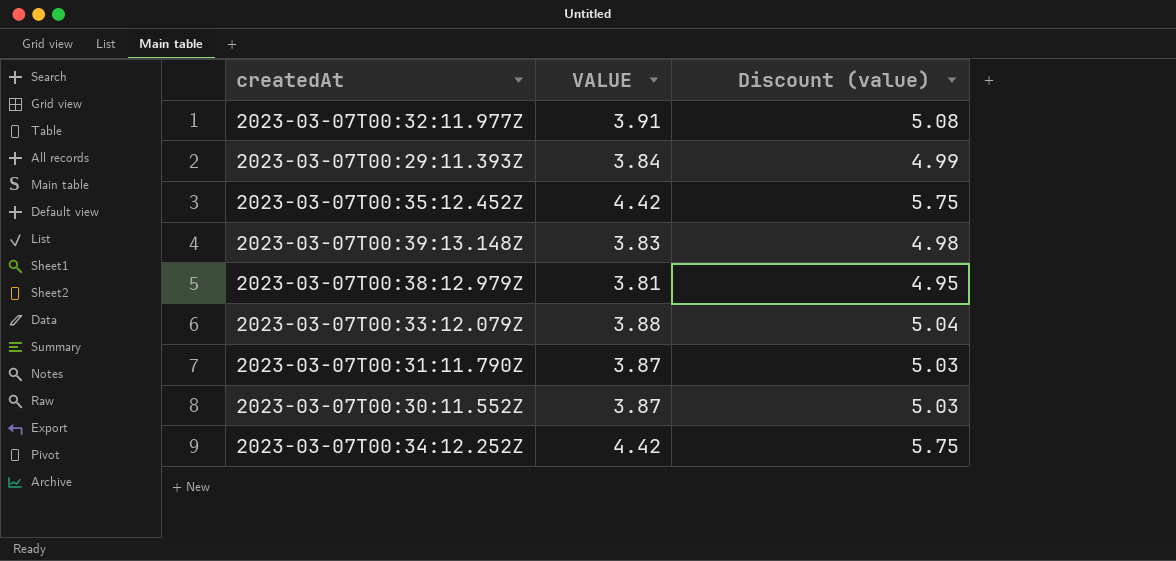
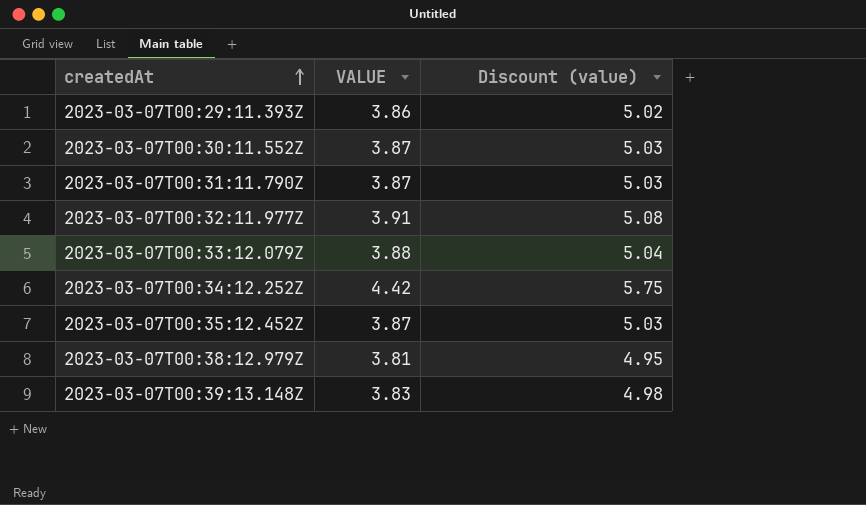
row order: none -> createdAt ascending
2023-03-07T00:29:11.393Z | VALUE: 3.84 -> 3.86
2023-03-07T00:29:11.393Z | Discount (value): 4.99 -> 5.02
2023-03-07T00:35:12.452Z | VALUE: 4.42 -> 3.87
2023-03-07T00:35:12.452Z | Discount (value): 5.75 -> 5.03

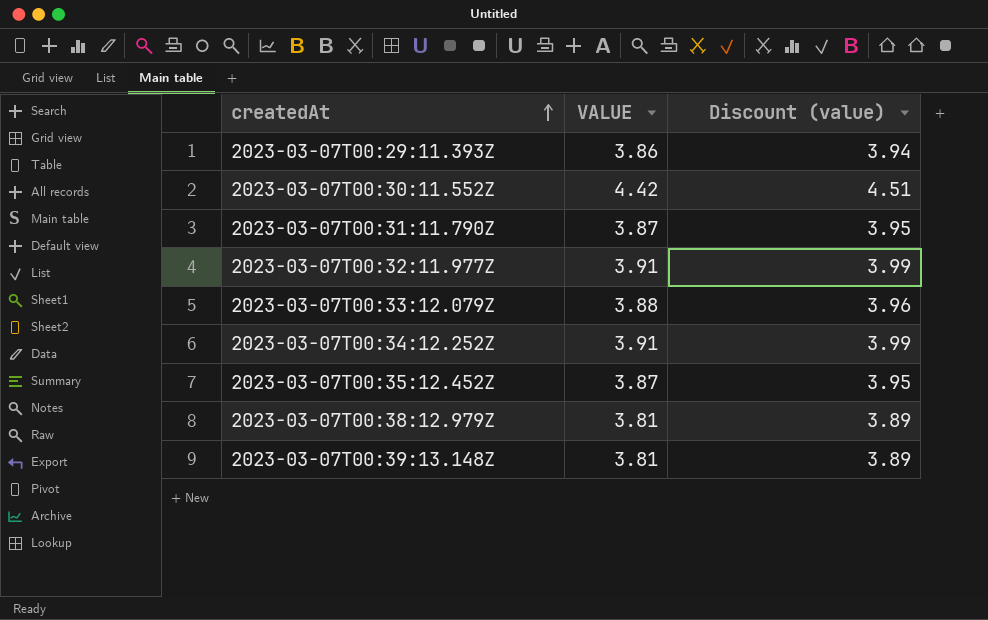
column Discount (value) | formula: [VALUE] * 1.3 -> [VALUE] * 1.02
2023-03-07T00:30:11.552Z | VALUE: 3.87 -> 4.42
2023-03-07T00:34:12.252Z | VALUE: 4.42 -> 3.91
2023-03-07T00:39:13.148Z | VALUE: 3.83 -> 3.81

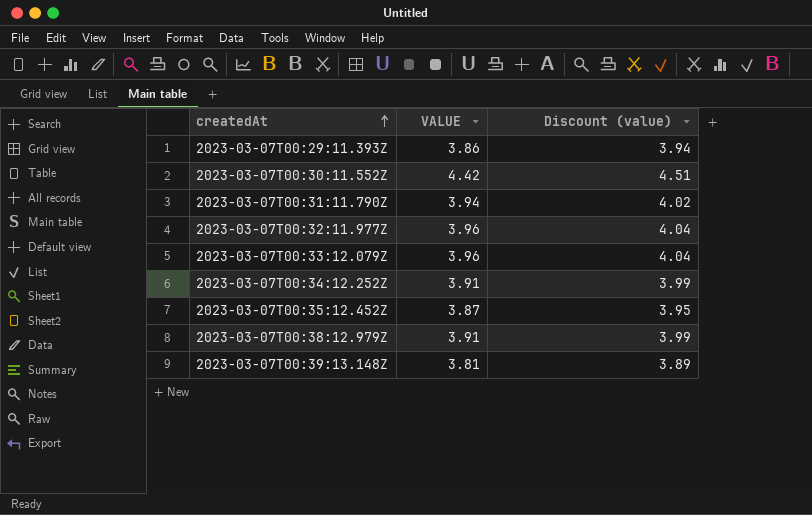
2023-03-07T00:31:11.790Z | VALUE: 3.87 -> 3.94
2023-03-07T00:31:11.790Z | Discount (value): 3.95 -> 4.02
2023-03-07T00:32:11.977Z | VALUE: 3.91 -> 3.96
2023-03-07T00:32:11.977Z | Discount (value): 3.99 -> 4.04
2023-03-07T00:33:12.079Z | VALUE: 3.88 -> 3.96
2023-03-07T00:33:12.079Z | Discount (value): 3.96 -> 4.04
2023-03-07T00:38:12.979Z | VALUE: 3.81 -> 3.91
2023-03-07T00:38:12.979Z | Discount (value): 3.89 -> 3.99

